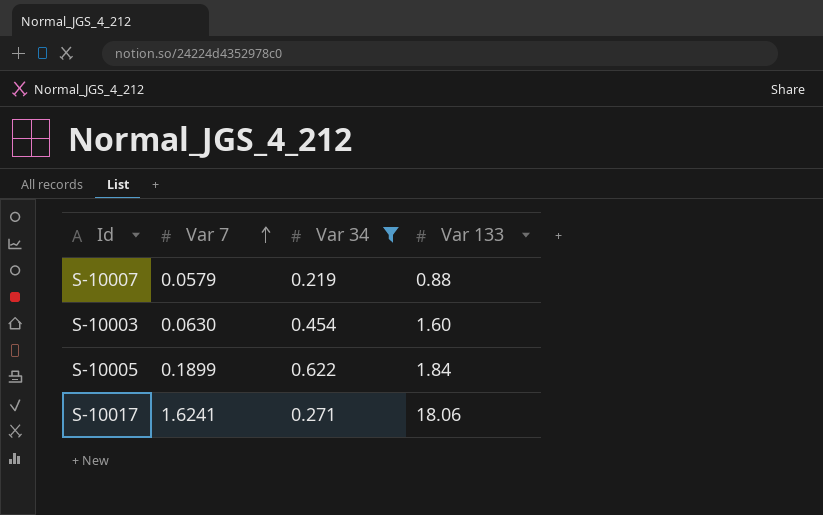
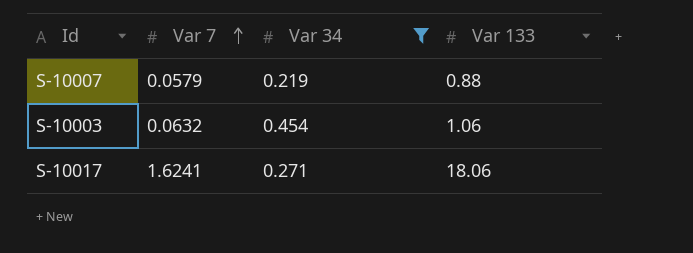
row S-10005: 0.1899 | 0.622 | 1.84 -> none
S-10003 | Var 7: 0.0630 -> 0.0632
S-10003 | Var 133: 1.60 -> 1.06

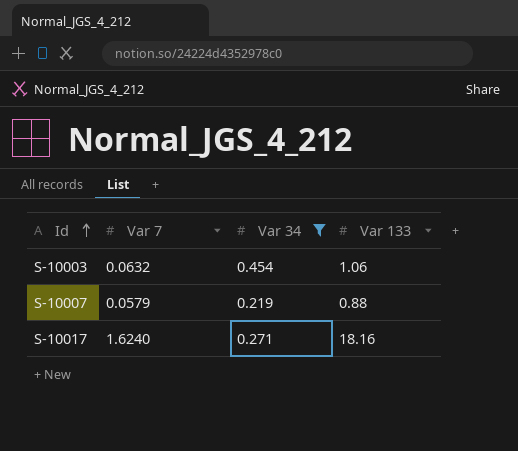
row order: Var 7 ascending -> Id ascending
S-10017 | Var 7: 1.6241 -> 1.6240
S-10017 | Var 133: 18.06 -> 18.16

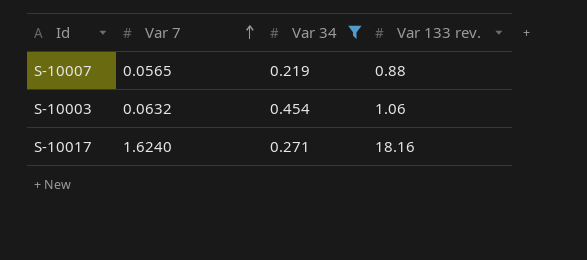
row order: Id ascending -> Var 7 ascending
column name: Var 133 -> Var 133 rev.
S-10007 | Var 7: 0.0579 -> 0.0565

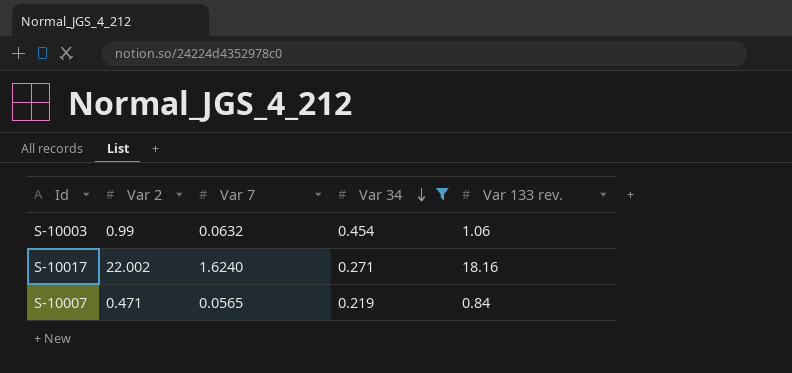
row order: Var 7 ascending -> Var 34 descending
column Var 2 | position: none -> 2
S-10007 | Var 133 rev.: 0.88 -> 0.84

